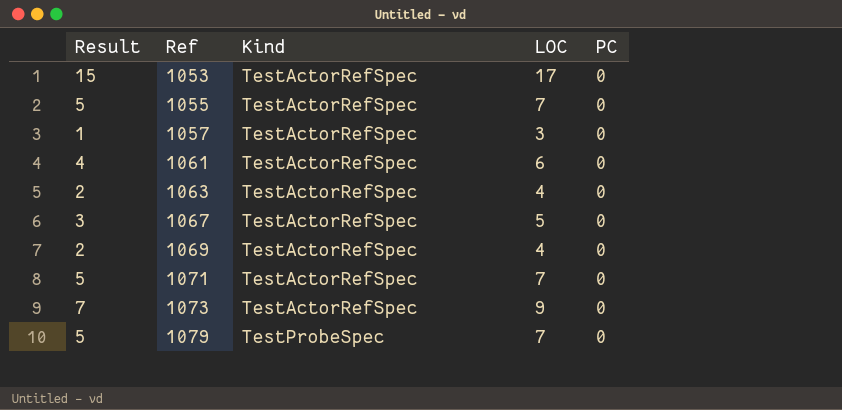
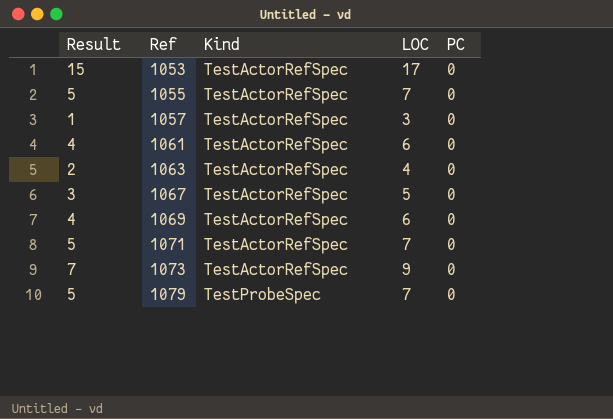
1069 | Result: 2 -> 4
1069 | LOC: 4 -> 6

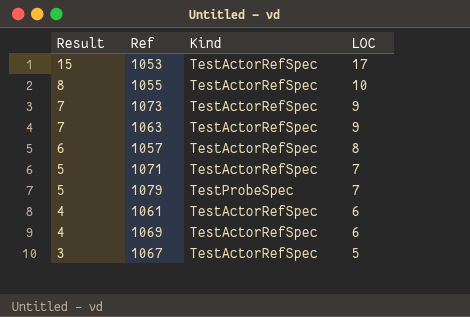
row order: Ref ascending -> Result descending
column PC | position: 5 -> none
1055 | Result: 5 -> 8
1055 | LOC: 7 -> 10
1063 | Result: 2 -> 7
1063 | LOC: 4 -> 9
1057 | Result: 1 -> 6
1057 | LOC: 3 -> 8

